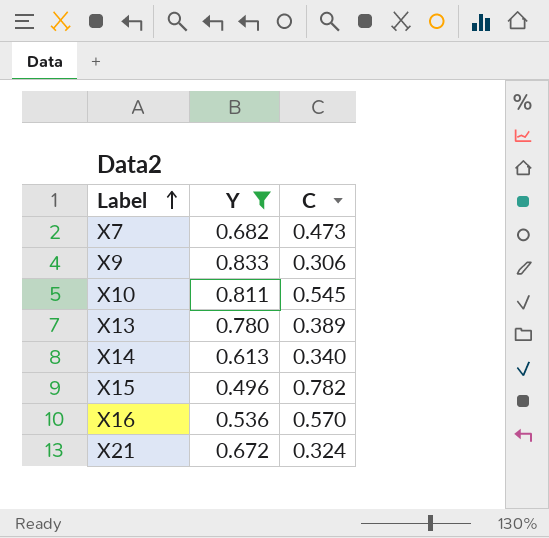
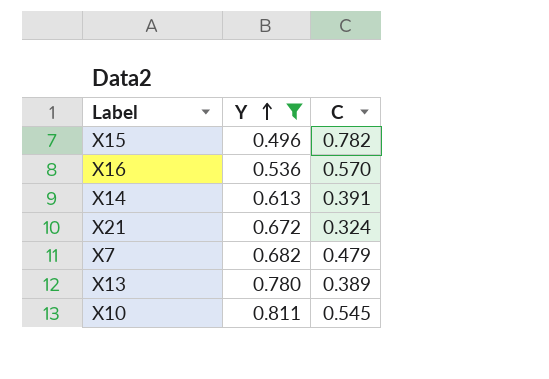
row order: Label ascending -> Y ascending
row X9: 0.833 | 0.306 -> none
X14 | C: 0.340 -> 0.391
X7 | C: 0.473 -> 0.479

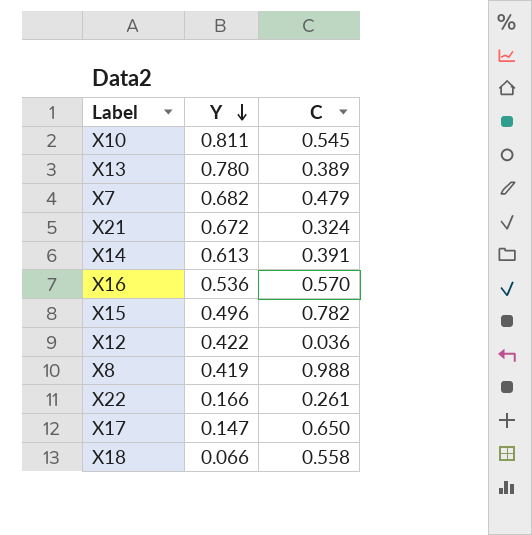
filter: Y >= 0.496 -> none
row order: Y ascending -> Y descending

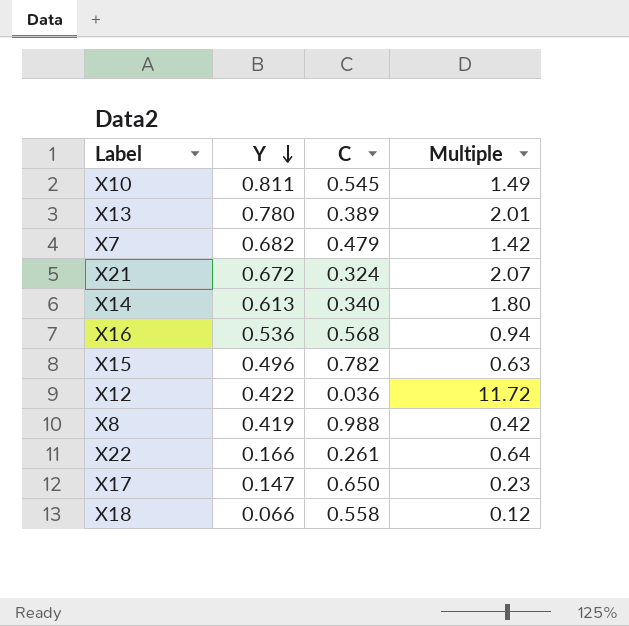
column Multiple | formula: none -> [Y] / [C]
X14 | C: 0.391 -> 0.340
X16 | C: 0.570 -> 0.568

